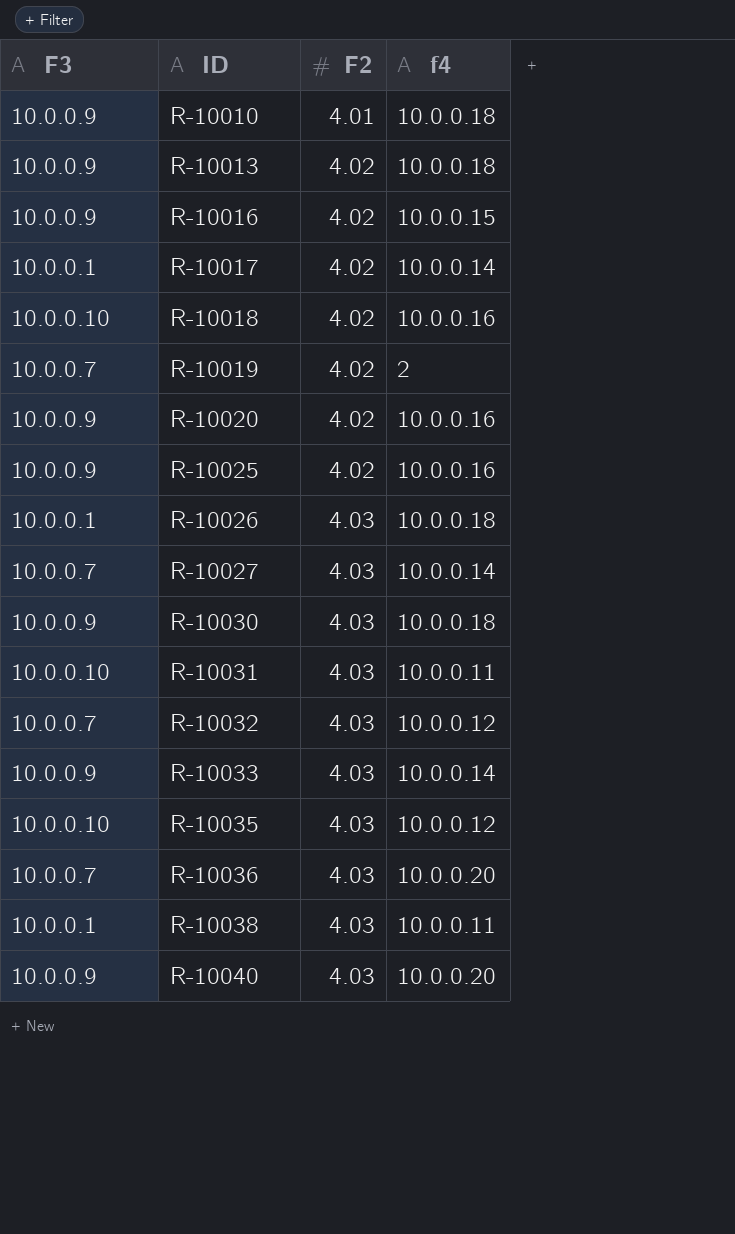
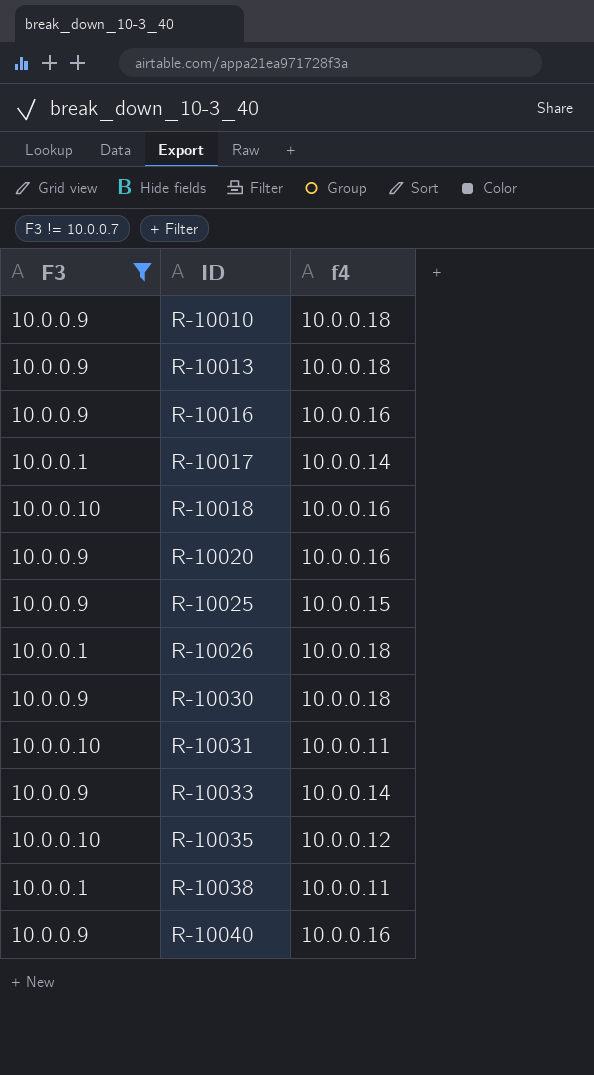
filter: none -> F3 != 10.0.0.7
column F2 | position: 3 -> none
R-10016 | f4: 10.0.0.15 -> 10.0.0.16
R-10025 | f4: 10.0.0.16 -> 10.0.0.15
R-10040 | f4: 10.0.0.20 -> 10.0.0.16

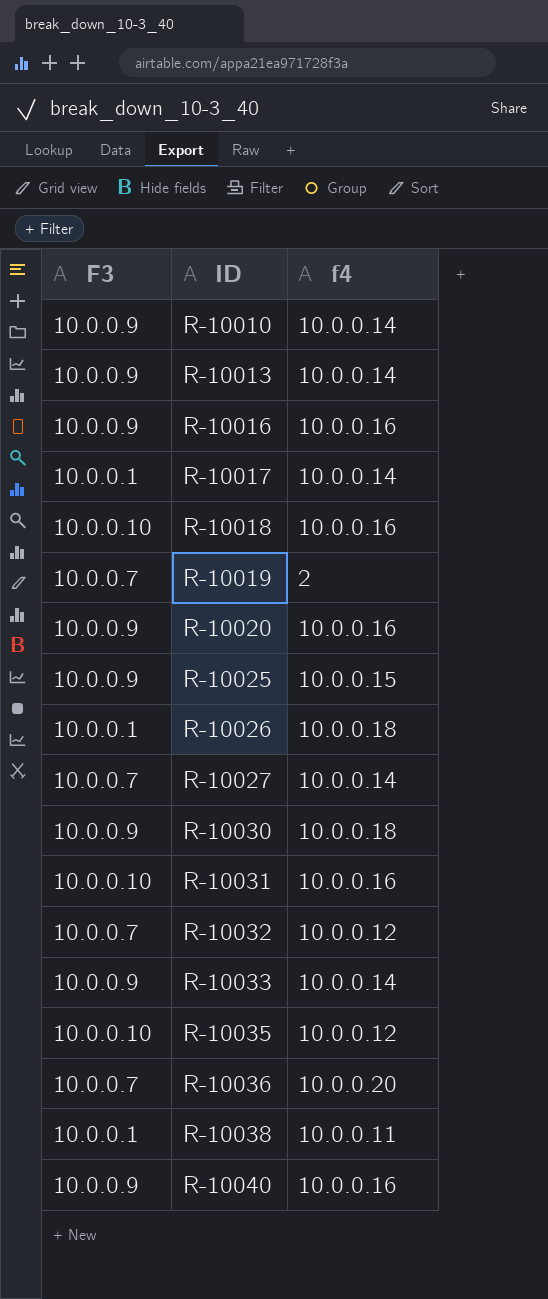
filter: F3 != 10.0.0.7 -> none
R-10010 | f4: 10.0.0.18 -> 10.0.0.14
R-10013 | f4: 10.0.0.18 -> 10.0.0.14
R-10031 | f4: 10.0.0.11 -> 10.0.0.16

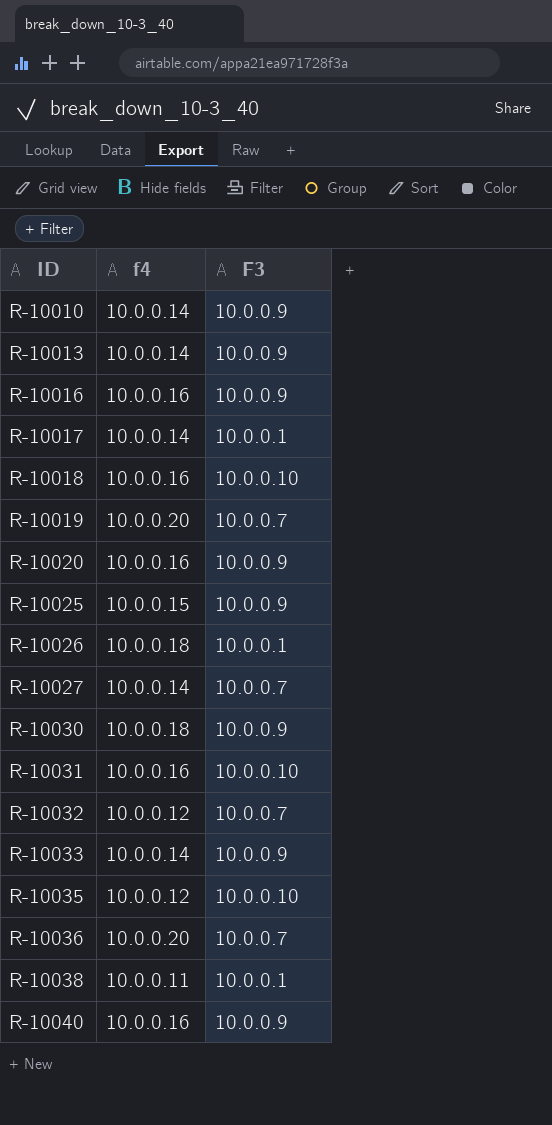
column F3 | position: 1 -> 3
R-10019 | f4: 2 -> 10.0.0.20

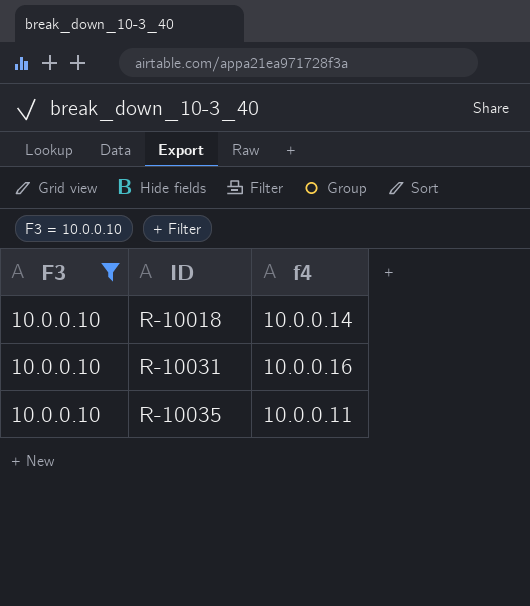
filter: none -> F3 = 10.0.0.10
column F3 | position: 3 -> 1
R-10018 | f4: 10.0.0.16 -> 10.0.0.14
R-10035 | f4: 10.0.0.12 -> 10.0.0.11

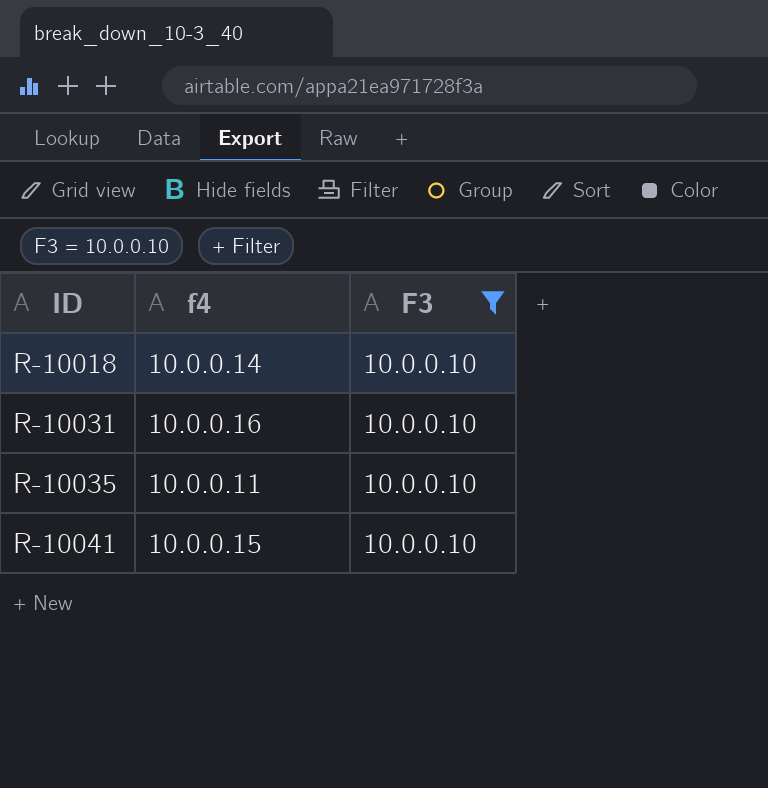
column F3 | position: 1 -> 3
row R-10041: none -> 10.0.0.15 | 10.0.0.10

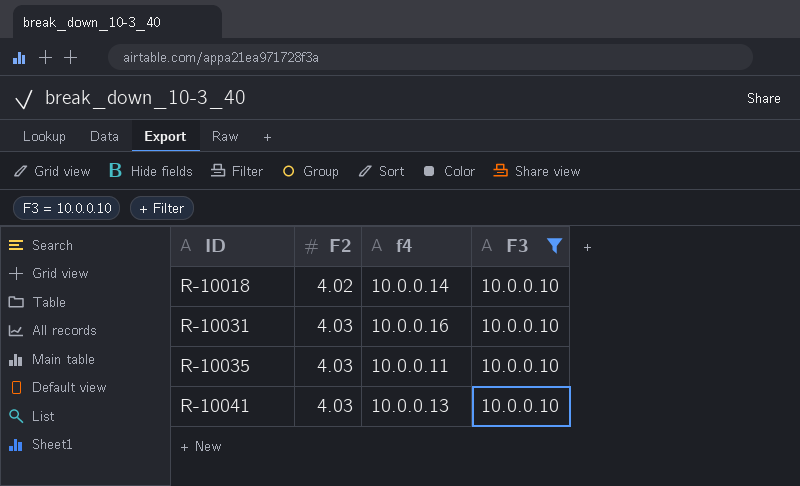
column F2 | position: none -> 2
R-10041 | f4: 10.0.0.15 -> 10.0.0.13

